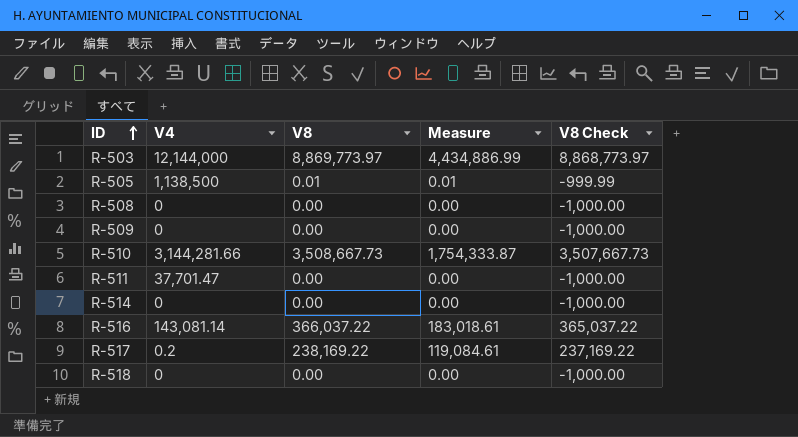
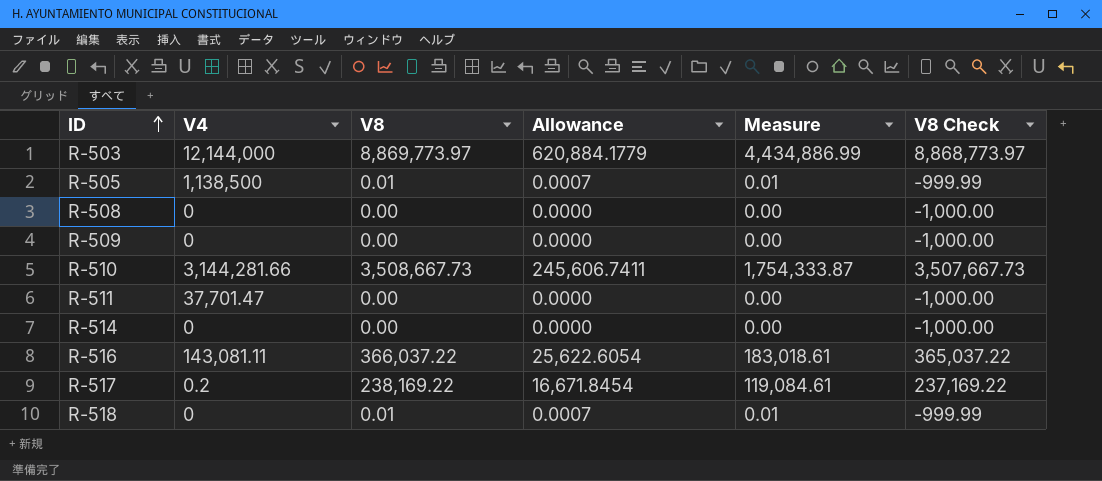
column Allowance | formula: none -> [V8] * 0.07
R-516 | V4: 143,081.14 -> 143,081.11
R-518 | V8: 0.00 -> 0.01
R-518 | Measure: 0.00 -> 0.01
R-518 | V8 Check: -1,000.00 -> -999.99

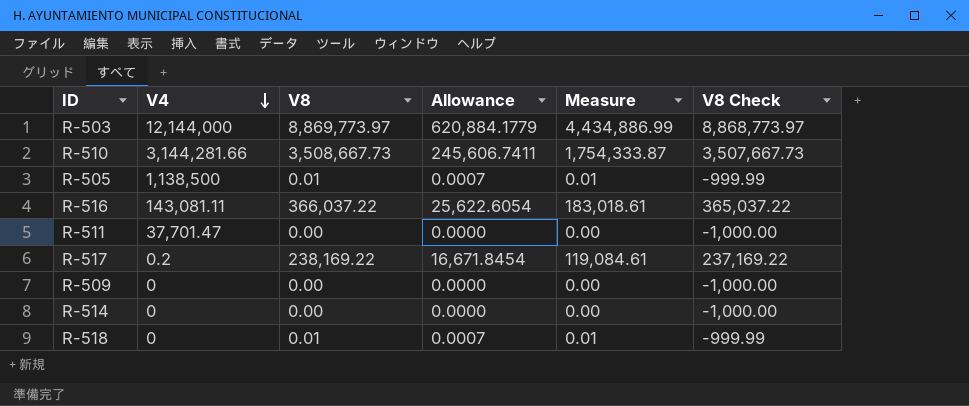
row order: ID ascending -> V4 descending
row R-508: 0 | 0.00 | 0.0000 | 0.00 | -1,000.00 -> none

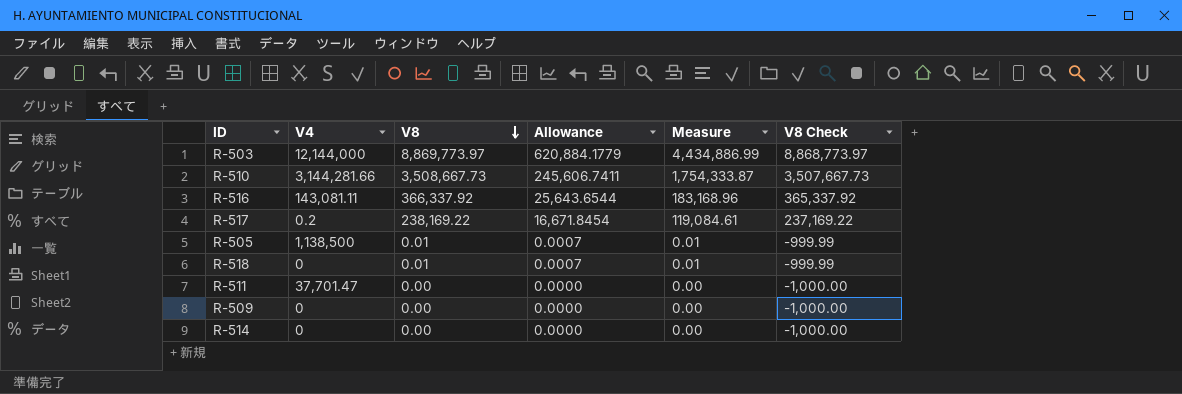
row order: V4 descending -> V8 descending
R-516 | V8: 366,037.22 -> 366,337.92
R-516 | Allowance: 25,622.6054 -> 25,643.6544
R-516 | Measure: 183,018.61 -> 183,168.96
R-516 | V8 Check: 365,037.22 -> 365,337.92

